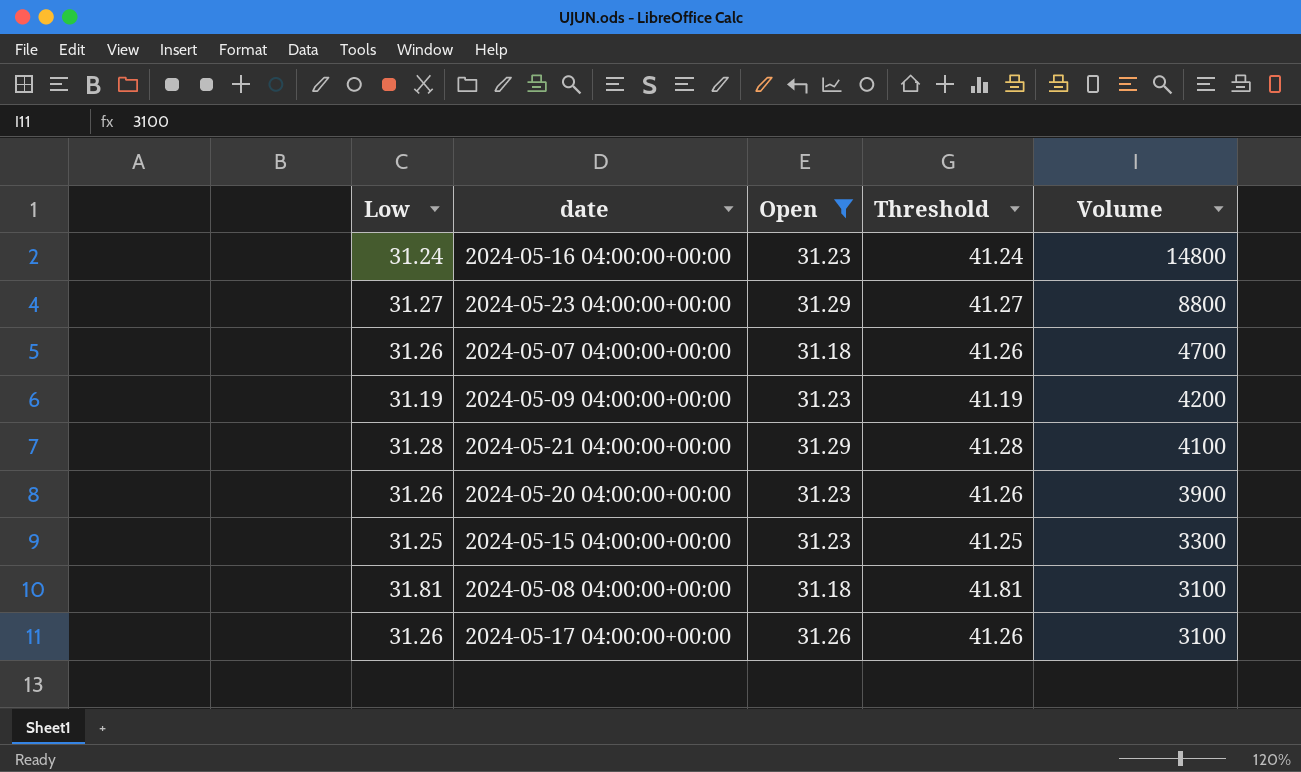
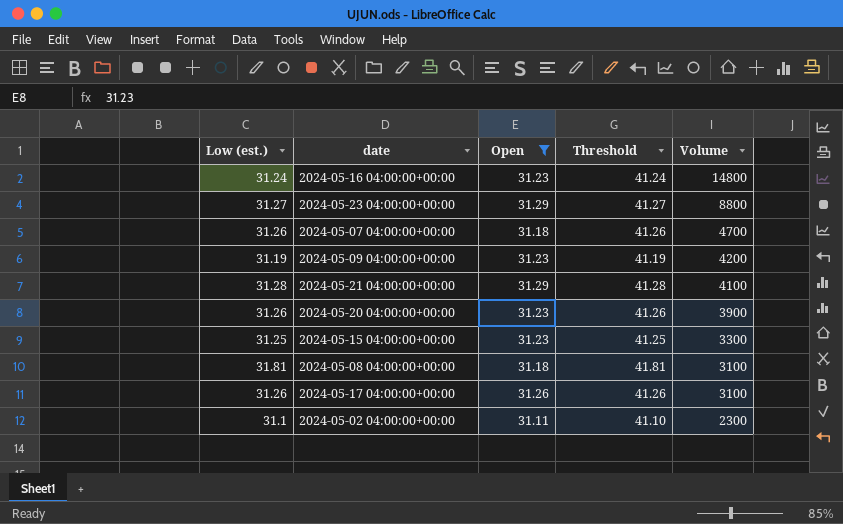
column name: Low -> Low (est.)
row 2024-05-02 04:00:00+00:00: none -> 31.1 | 31.11 | 41.10 | 2300

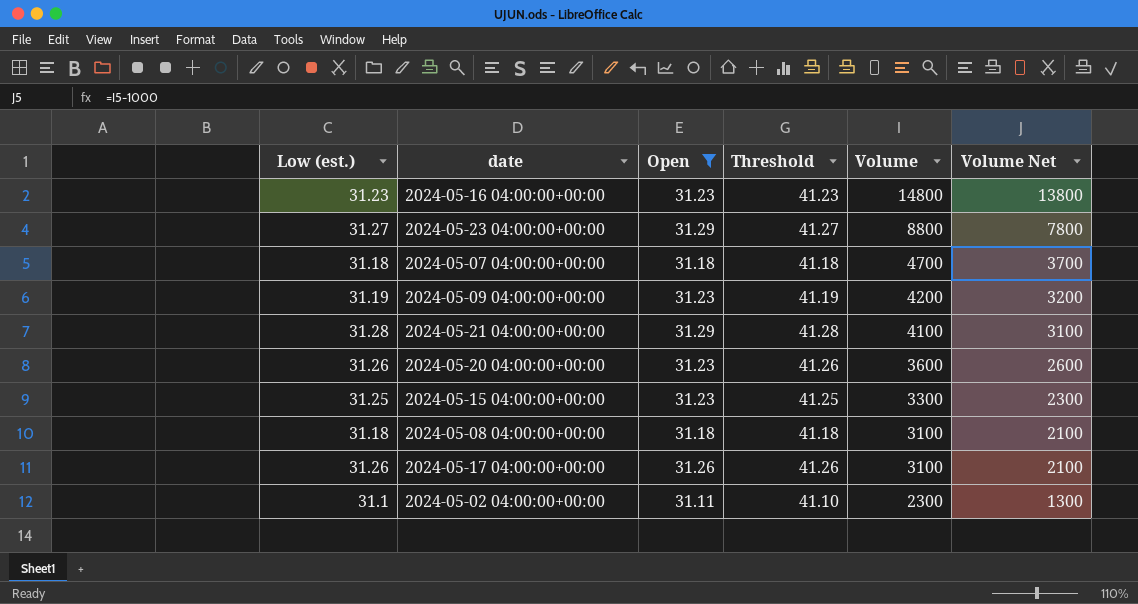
column Volume Net | formula: none -> [Volume] - 1000
2024-05-16 04:00:00+00:00 | Low (est.): 31.24 -> 31.23
2024-05-16 04:00:00+00:00 | Threshold: 41.24 -> 41.23
2024-05-07 04:00:00+00:00 | Low (est.): 31.26 -> 31.18
2024-05-07 04:00:00+00:00 | Threshold: 41.26 -> 41.18
2024-05-20 04:00:00+00:00 | Volume: 3900 -> 3600
2024-05-08 04:00:00+00:00 | Low (est.): 31.81 -> 31.18
2024-05-08 04:00:00+00:00 | Threshold: 41.81 -> 41.18

